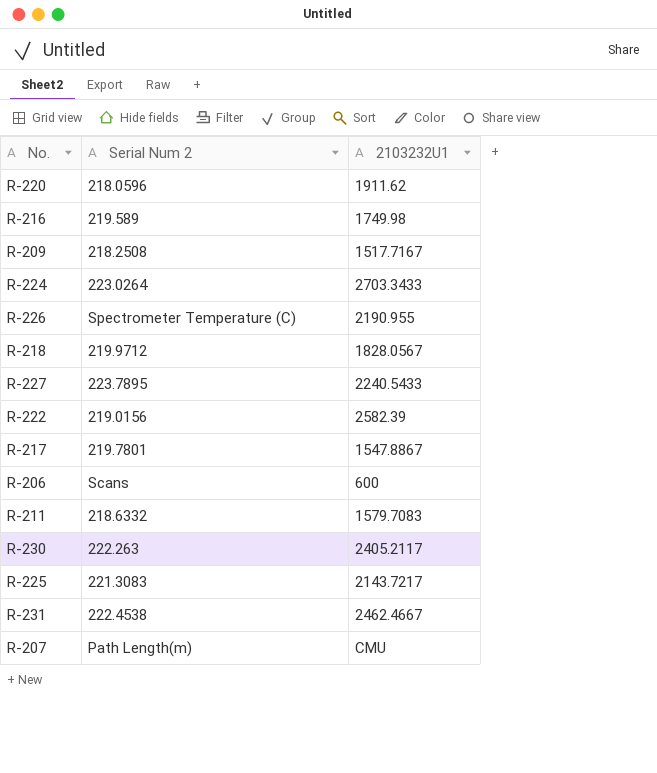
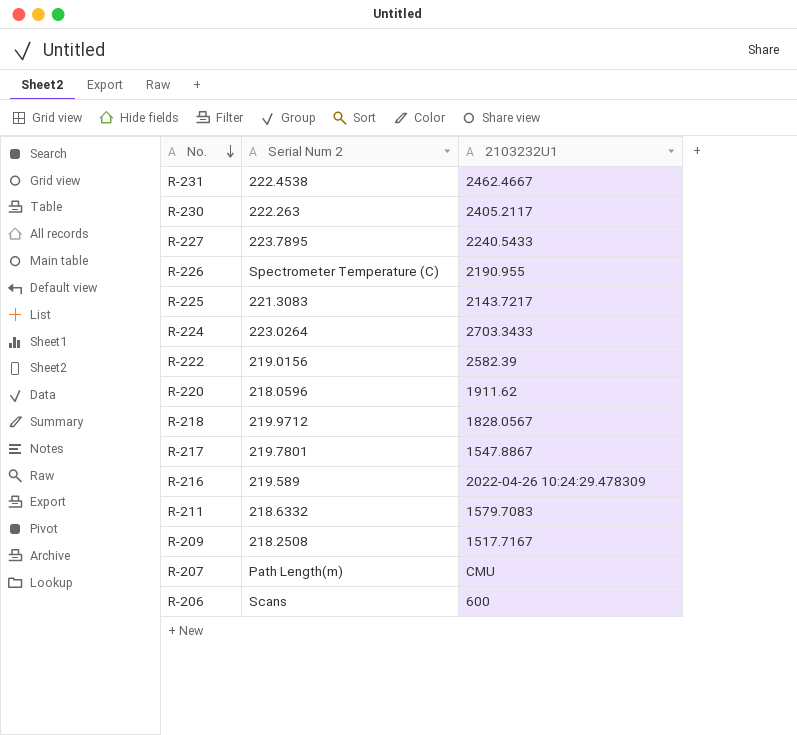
row order: none -> No. descending
R-216 | 2103232U1: 1749.98 -> 2022-04-26 10:24:29.478309

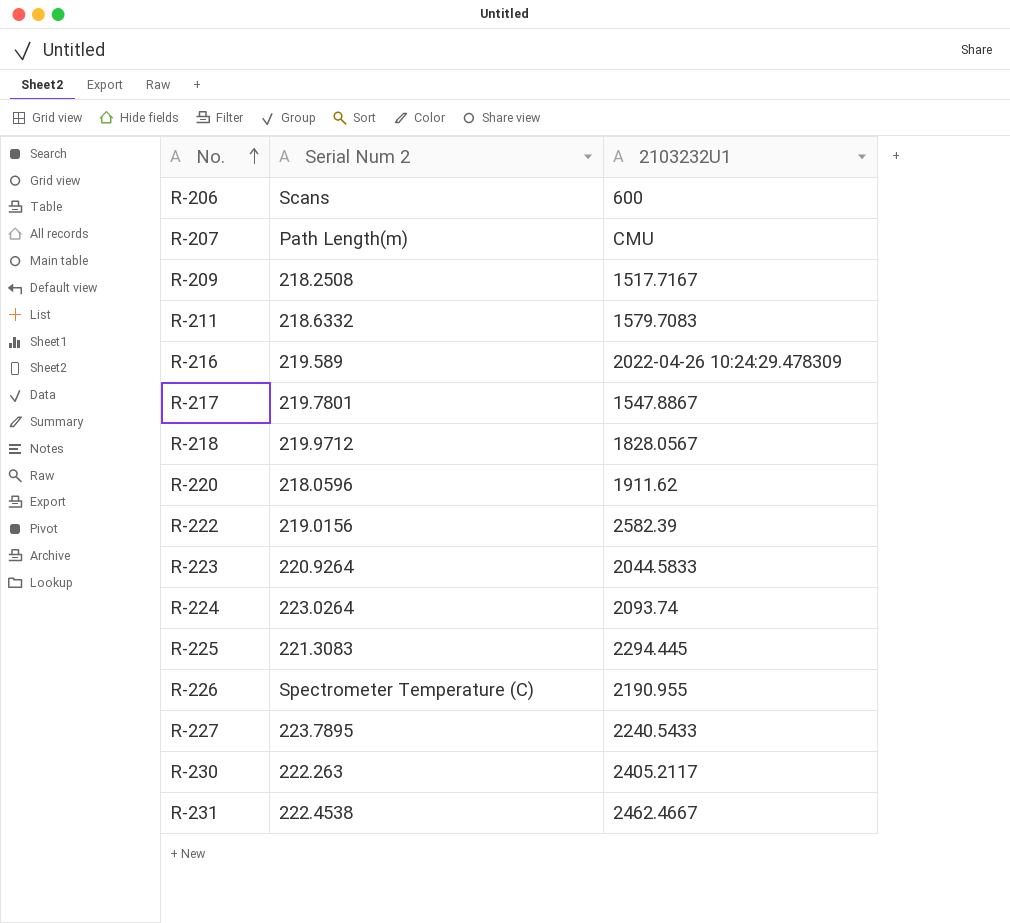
row order: No. descending -> No. ascending
row R-223: none -> 220.9264 | 2044.5833
R-224 | 2103232U1: 2703.3433 -> 2093.74
R-225 | 2103232U1: 2143.7217 -> 2294.445

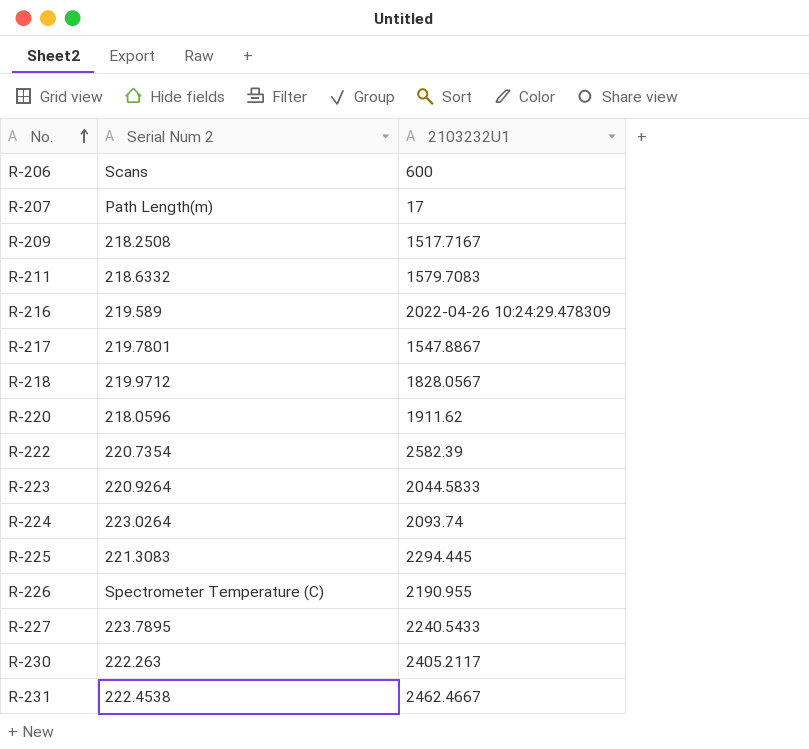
R-207 | 2103232U1: CMU -> 17
R-222 | Serial Num 2: 219.0156 -> 220.7354

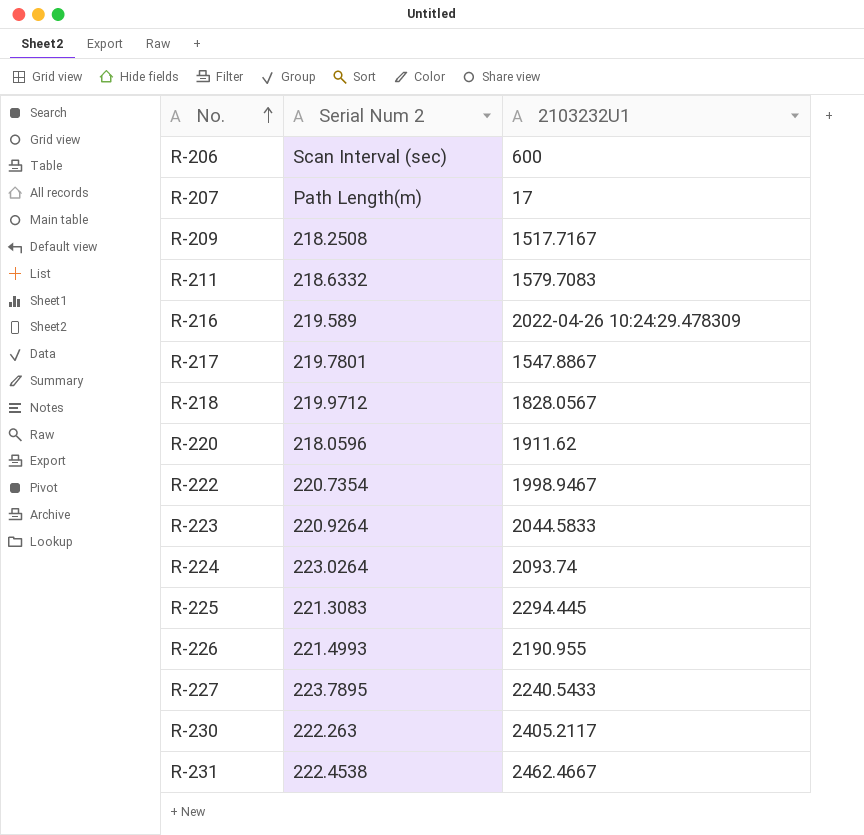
R-206 | Serial Num 2: Scans -> Scan Interval (sec)
R-222 | 2103232U1: 2582.39 -> 1998.9467
R-226 | Serial Num 2: Spectrometer Temperature (C) -> 221.4993

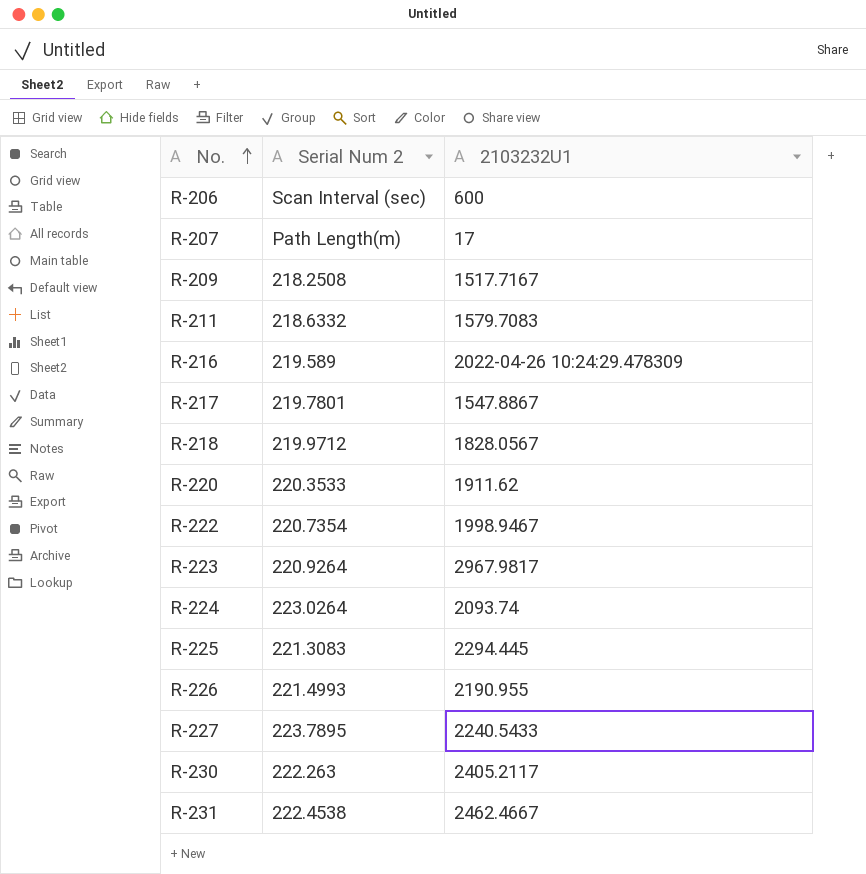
R-220 | Serial Num 2: 218.0596 -> 220.3533
R-223 | 2103232U1: 2044.5833 -> 2967.9817

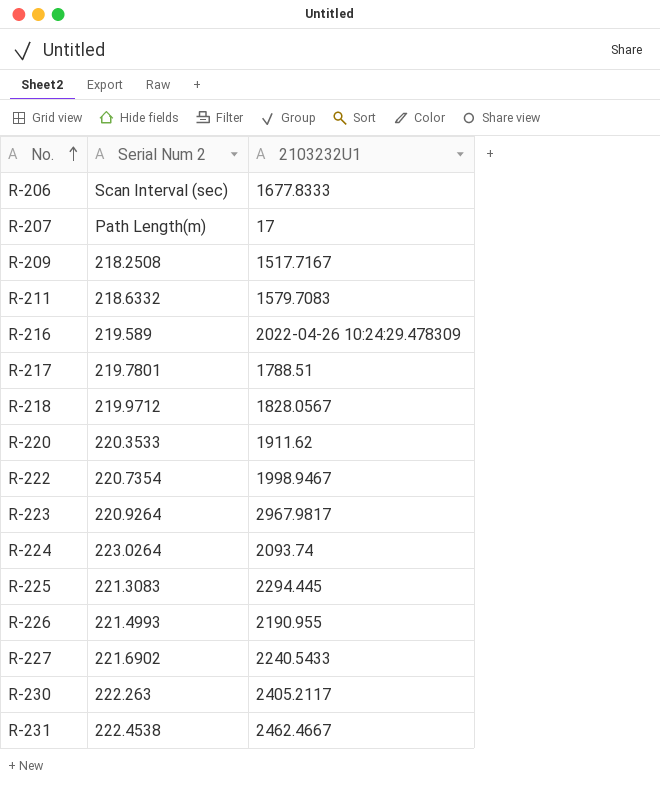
R-206 | 2103232U1: 600 -> 1677.8333
R-217 | 2103232U1: 1547.8867 -> 1788.51
R-227 | Serial Num 2: 223.7895 -> 221.6902

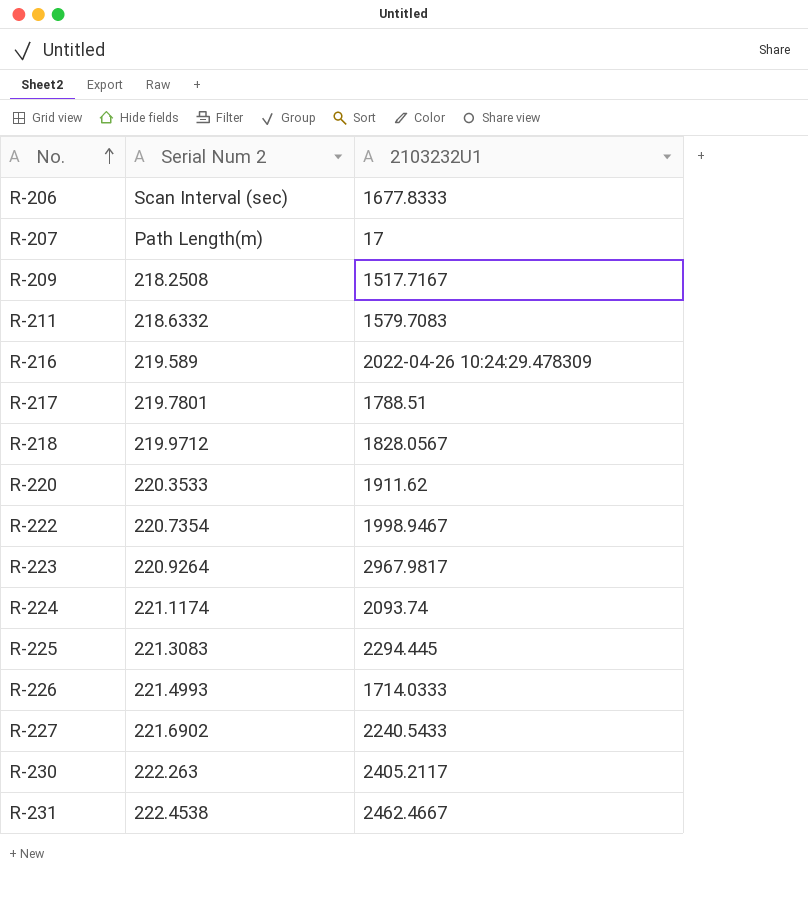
R-224 | Serial Num 2: 223.0264 -> 221.1174
R-226 | 2103232U1: 2190.955 -> 1714.0333

